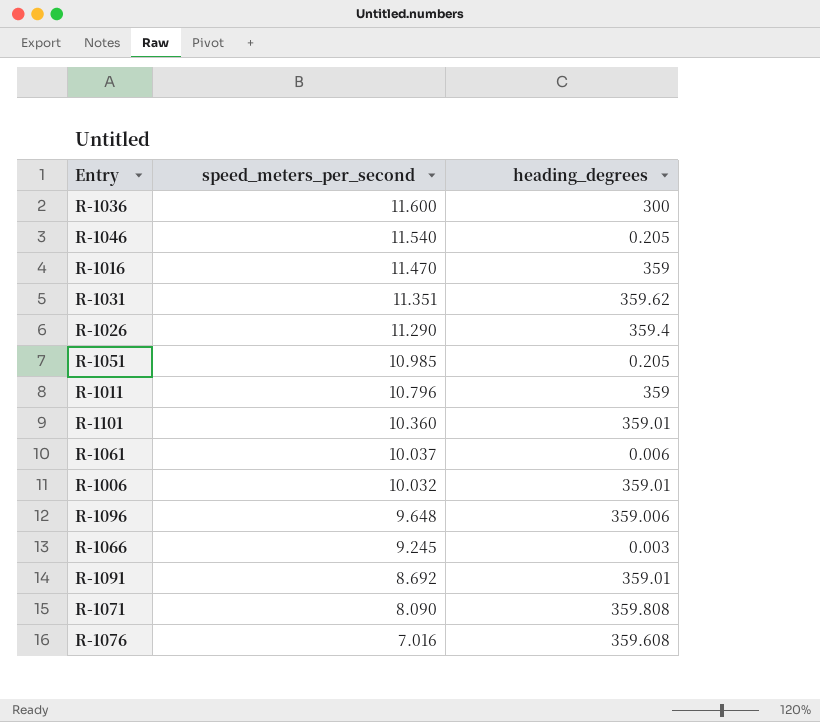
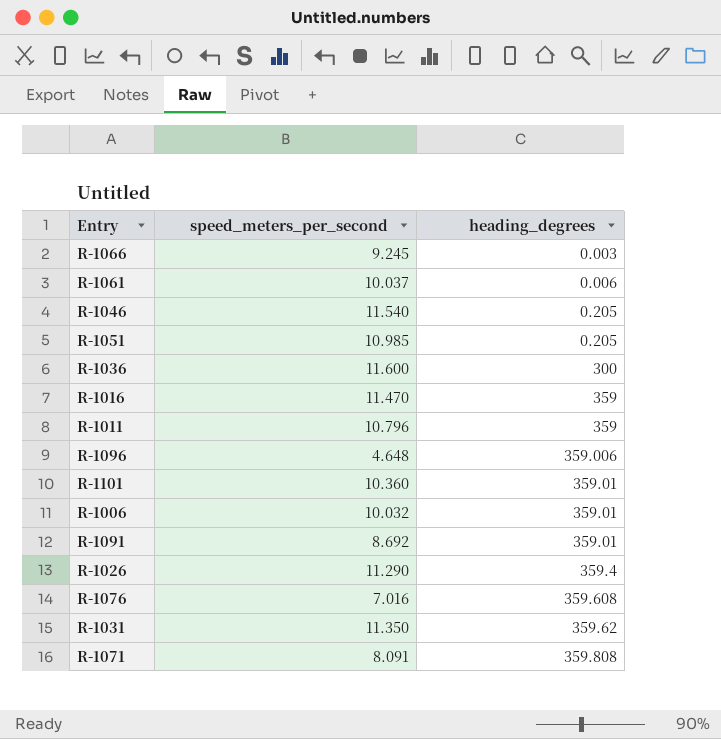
row order: speed_meters_per_second descending -> heading_degrees ascending
R-1096 | speed_meters_per_second: 9.648 -> 4.648
R-1031 | speed_meters_per_second: 11.351 -> 11.350
R-1071 | speed_meters_per_second: 8.090 -> 8.091

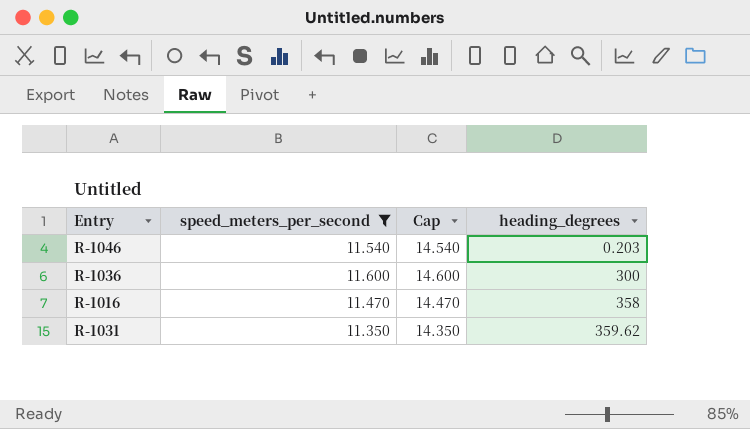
filter: none -> speed_meters_per_second >= 11.350
column Cap | formula: none -> [speed_meters_per_second] + 3
R-1046 | heading_degrees: 0.205 -> 0.203
R-1016 | heading_degrees: 359 -> 358

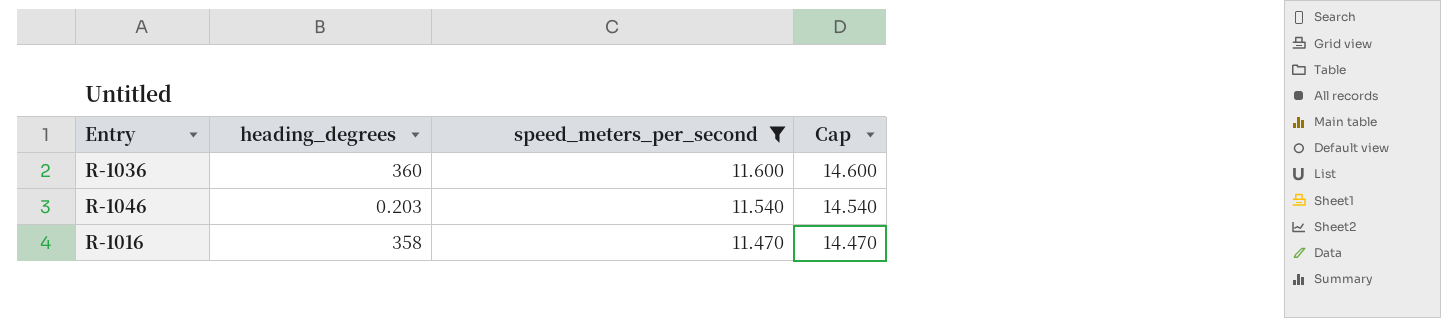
row order: heading_degrees ascending -> speed_meters_per_second descending
column heading_degrees | position: 4 -> 2
row R-1031: 11.350 | 14.350 | 359.62 -> none
R-1036 | heading_degrees: 300 -> 360

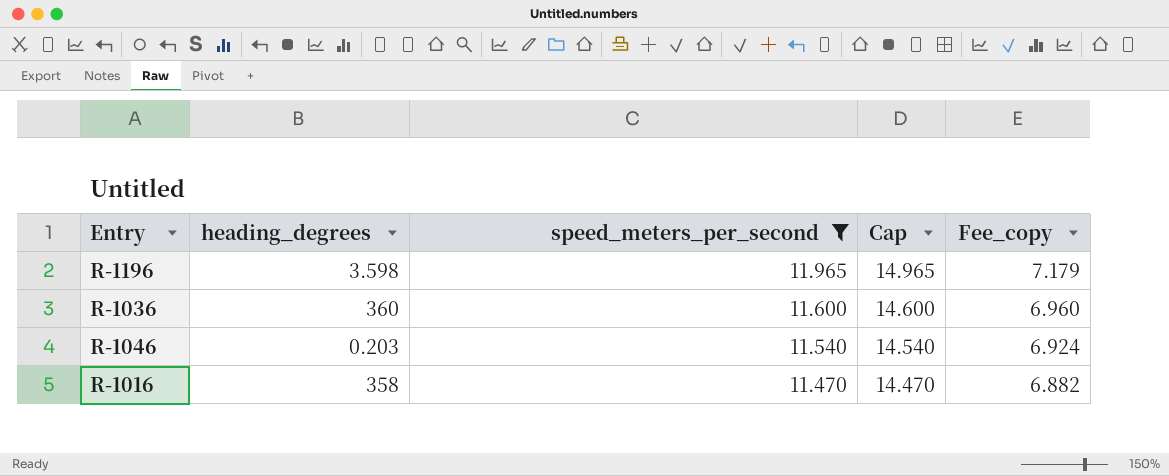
column Fee_copy | formula: none -> [speed_meters_per_second] * 0.6
row R-1196: none -> 3.598 | 11.965 | 14.965 | 7.179

